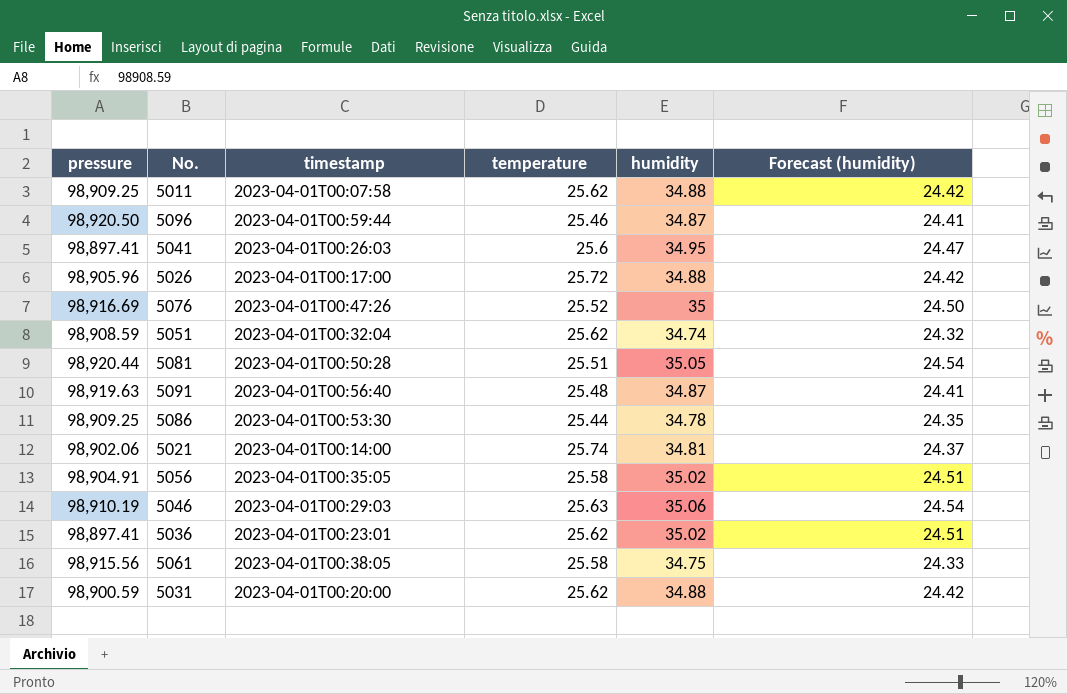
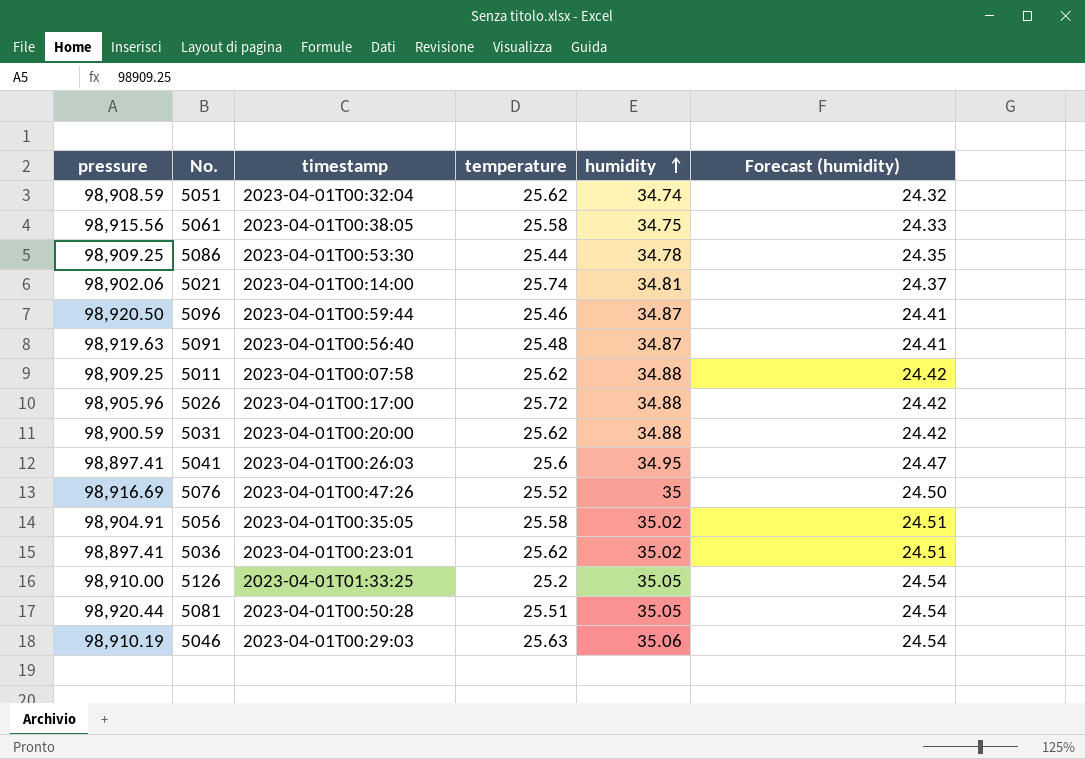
row order: none -> humidity ascending
row 5126: none -> 98,910.00 | 2023-04-01T01:33:25 | 25.2 | 35.05 | 24.54

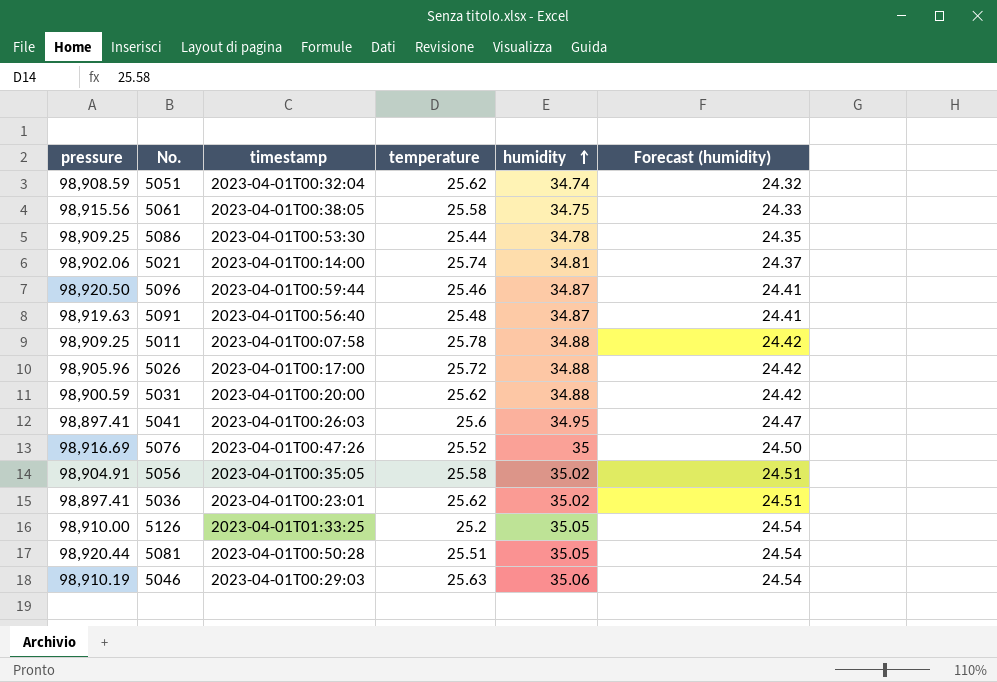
5011 | temperature: 25.62 -> 25.78

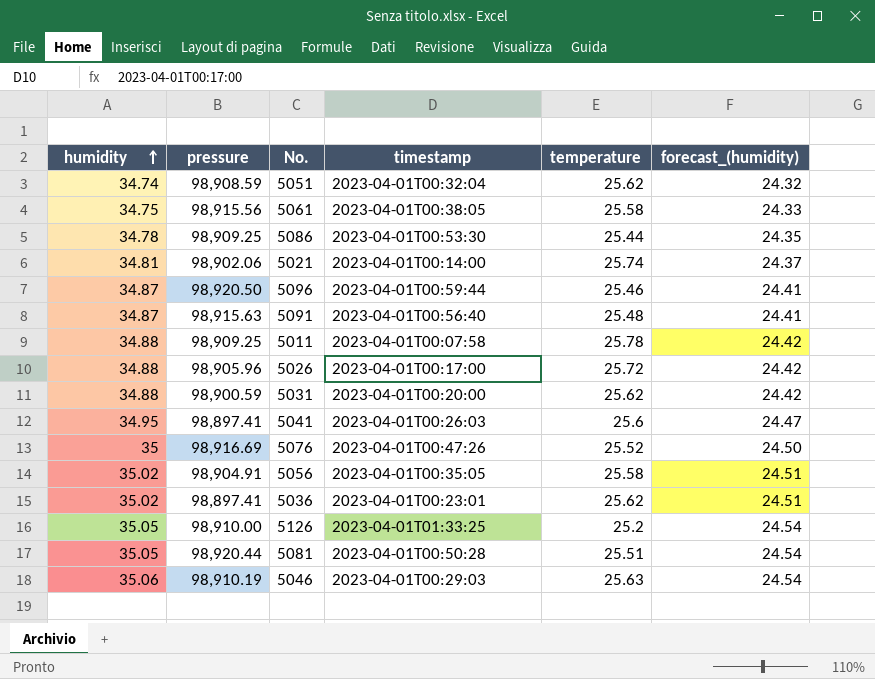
column humidity | position: 5 -> 1
column name: Forecast (humidity) -> forecast_(humidity)
5091 | pressure: 98,919.63 -> 98,915.63

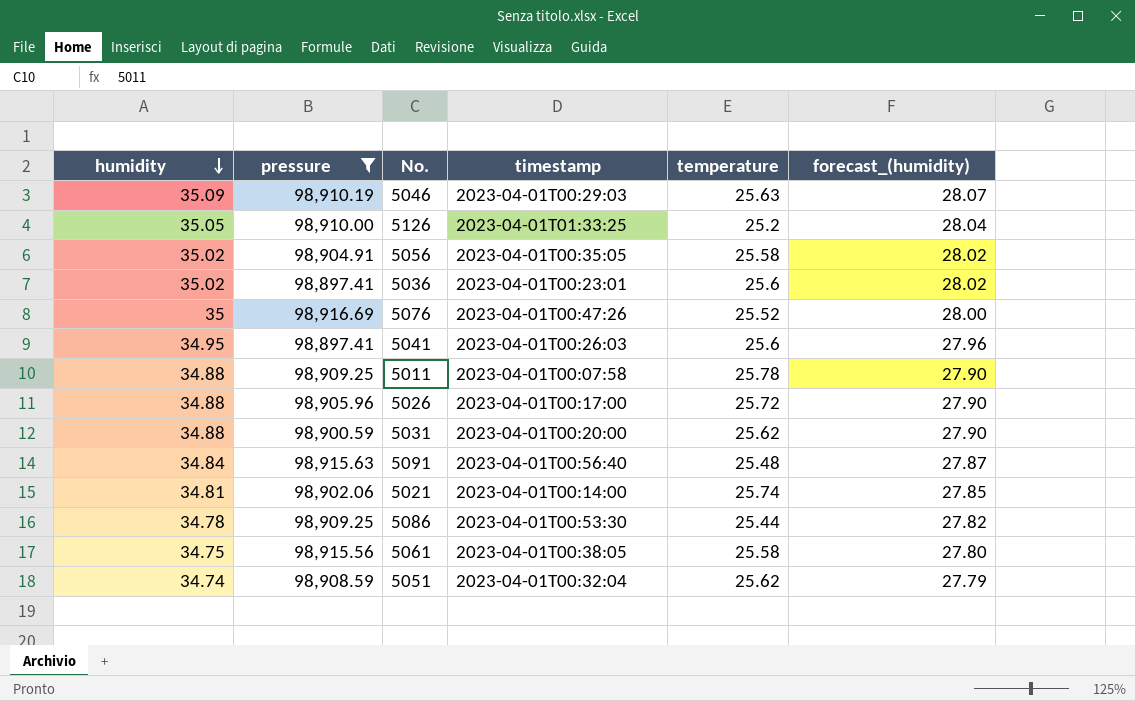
filter: none -> pressure <= 98,916.69
row order: humidity ascending -> humidity descending
column forecast_(humidity) | formula: [humidity] * 0.7 -> [humidity] * 0.8
5046 | humidity: 35.06 -> 35.09
5036 | temperature: 25.62 -> 25.6
5091 | humidity: 34.87 -> 34.84

